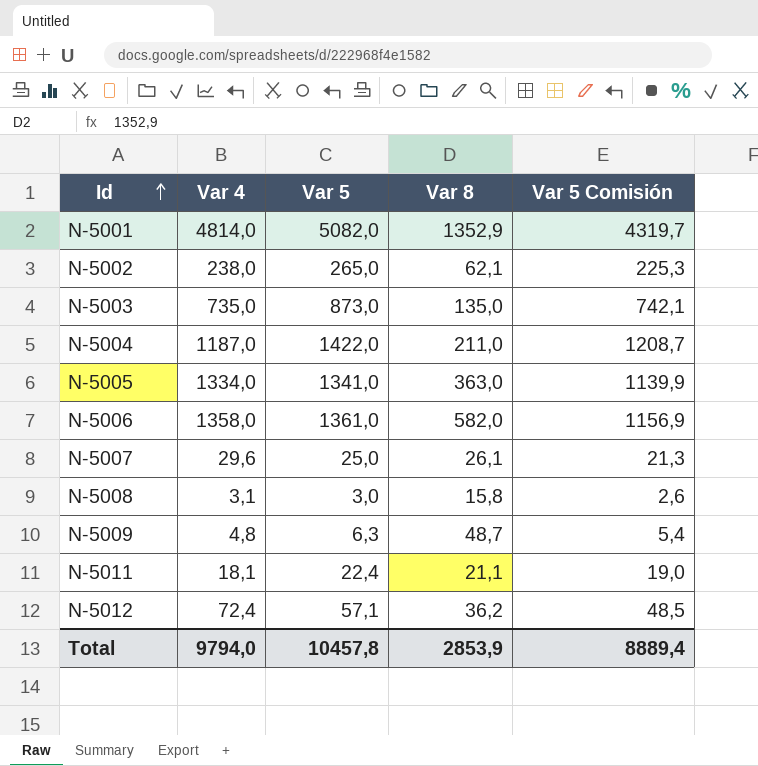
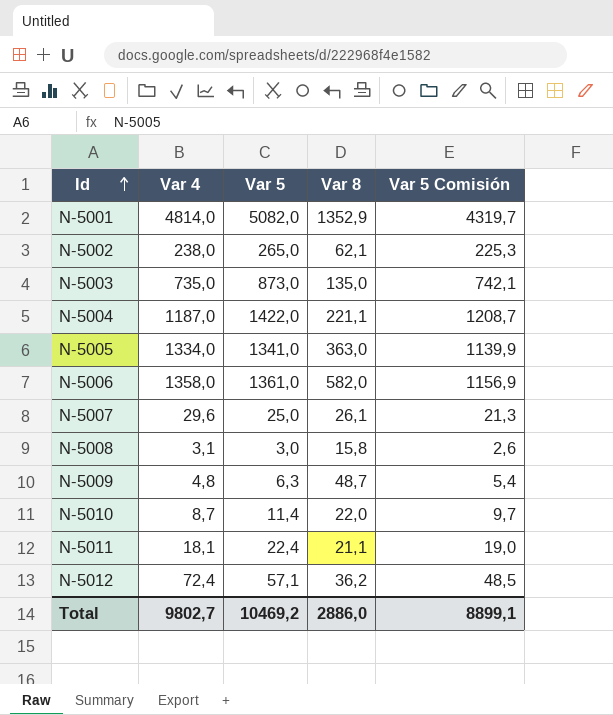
N-5004 | Var 8: 211,0 -> 221,1
row N-5010: none -> 8,7 | 11,4 | 22,0 | 9,7
Total | Var 4: 9794,0 -> 9802,7
Total | Var 5: 10457,8 -> 10469,2
Total | Var 8: 2853,9 -> 2886,0
Total | Var 5 Comisión: 8889,4 -> 8899,1

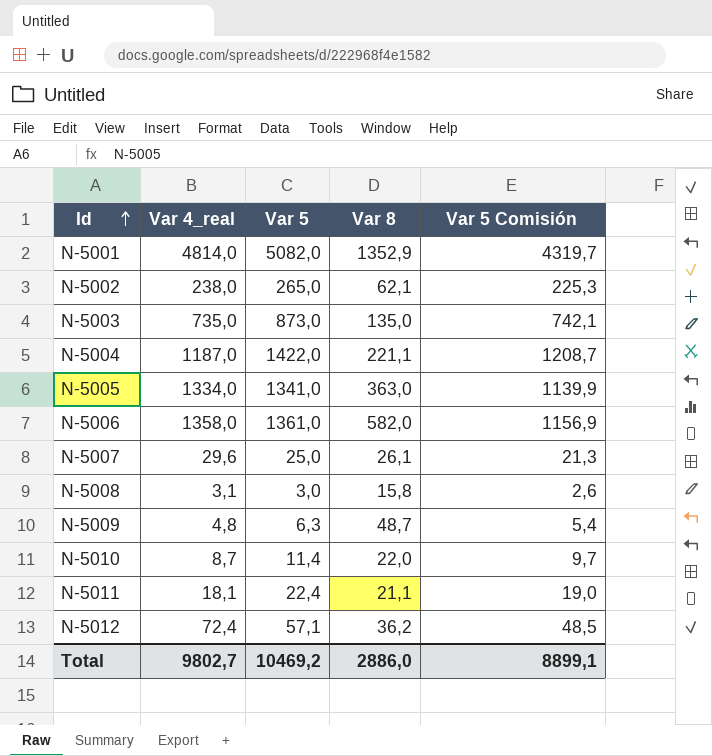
column name: Var 4 -> Var 4_real

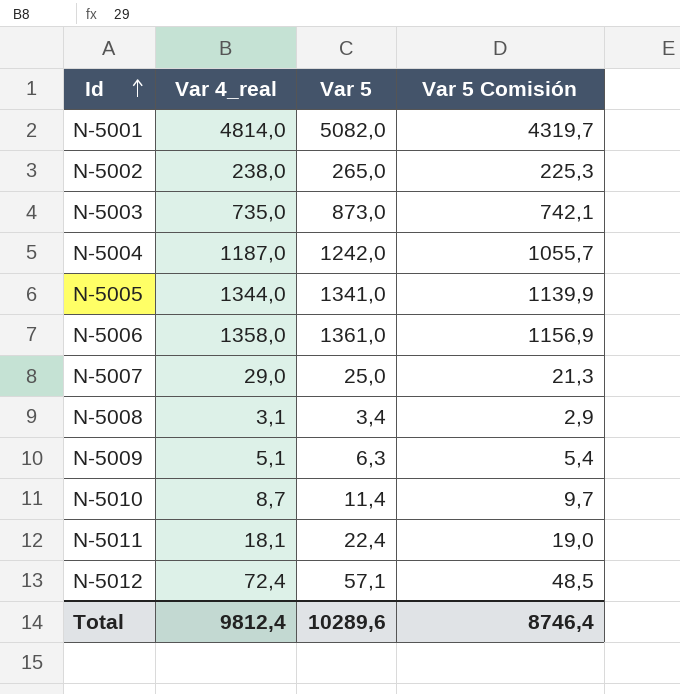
column Var 8 | position: 4 -> none
N-5004 | Var 5: 1422,0 -> 1242,0
N-5004 | Var 5 Comisión: 1208,7 -> 1055,7
N-5005 | Var 4_real: 1334,0 -> 1344,0
N-5007 | Var 4_real: 29,6 -> 29,0
N-5008 | Var 5: 3,0 -> 3,4
N-5008 | Var 5 Comisión: 2,6 -> 2,9
N-5009 | Var 4_real: 4,8 -> 5,1
Total | Var 4_real: 9802,7 -> 9812,4
Total | Var 5: 10469,2 -> 10289,6
Total | Var 5 Comisión: 8899,1 -> 8746,4

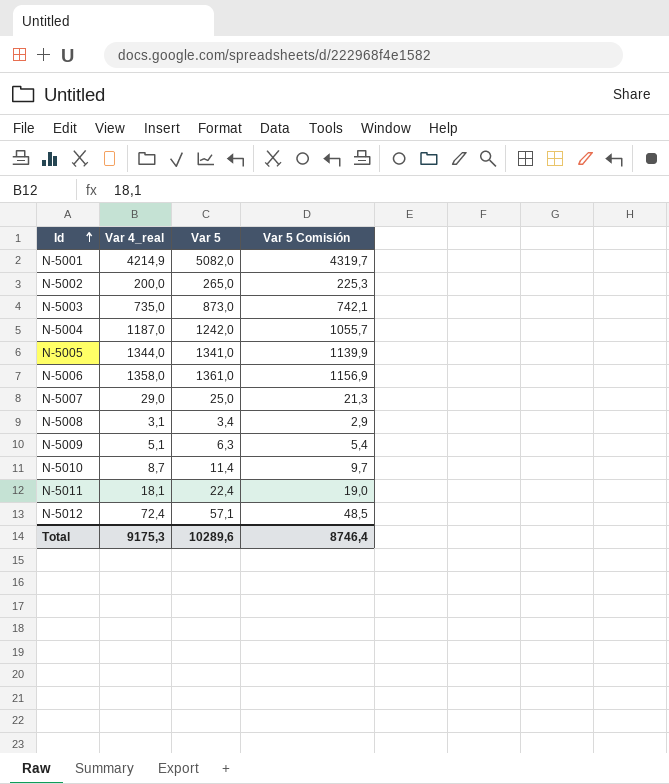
N-5001 | Var 4_real: 4814,0 -> 4214,9
N-5002 | Var 4_real: 238,0 -> 200,0
Total | Var 4_real: 9812,4 -> 9175,3

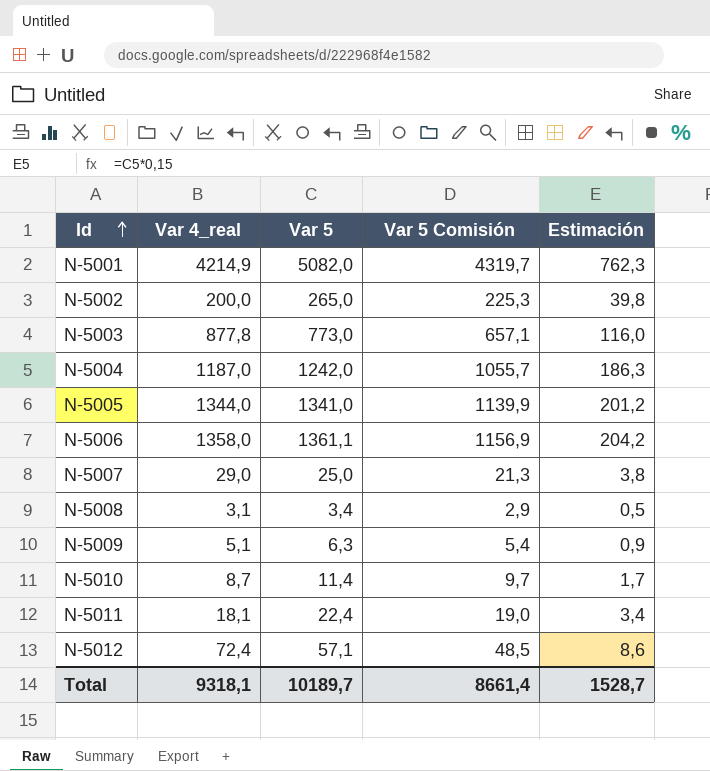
column Estimación | formula: none -> [Var 5] * 0,15
N-5003 | Var 4_real: 735,0 -> 877,8
N-5003 | Var 5: 873,0 -> 773,0
N-5003 | Var 5 Comisión: 742,1 -> 657,1
N-5006 | Var 5: 1361,0 -> 1361,1
Total | Var 4_real: 9175,3 -> 9318,1
Total | Var 5: 10289,6 -> 10189,7
Total | Var 5 Comisión: 8746,4 -> 8661,4

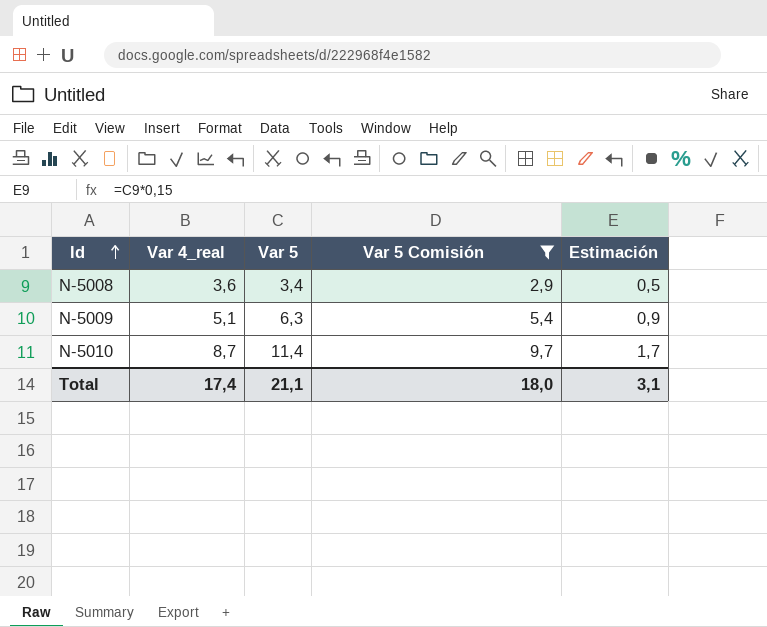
filter: none -> Var 5 Comisión <= 9,7
N-5008 | Var 4_real: 3,1 -> 3,6
Total | Var 4_real: 9318,1 -> 17,4
Total | Var 5: 10189,7 -> 21,1
Total | Var 5 Comisión: 8661,4 -> 18,0
Total | Estimación: 1528,7 -> 3,1

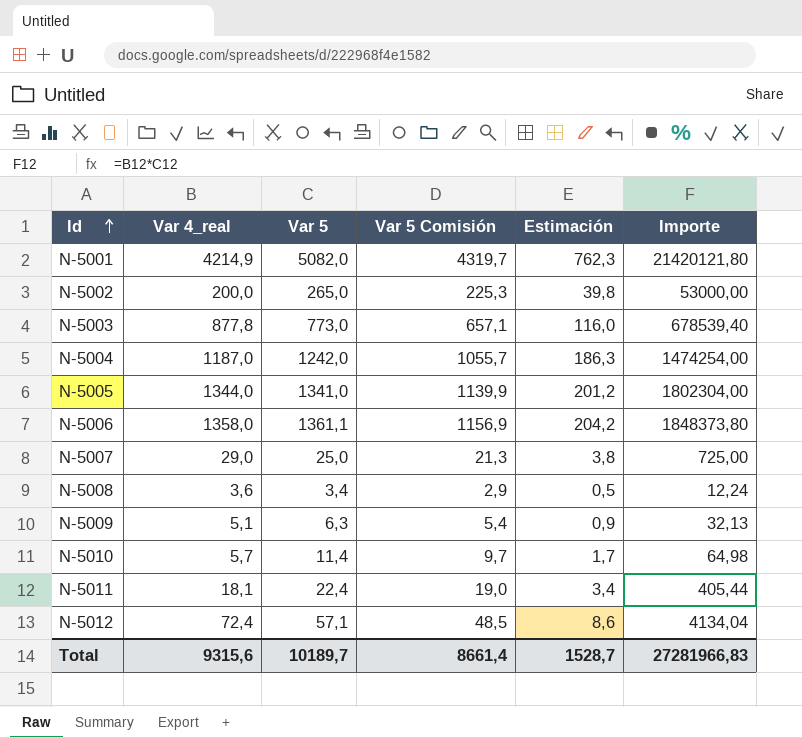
filter: Var 5 Comisión <= 9,7 -> none
column Importe | formula: none -> [Var 4_real] * [Var 5]
N-5010 | Var 4_real: 8,7 -> 5,7
Total | Var 4_real: 17,4 -> 9315,6
Total | Var 5: 21,1 -> 10189,7
Total | Var 5 Comisión: 18,0 -> 8661,4
Total | Estimación: 3,1 -> 1528,7

